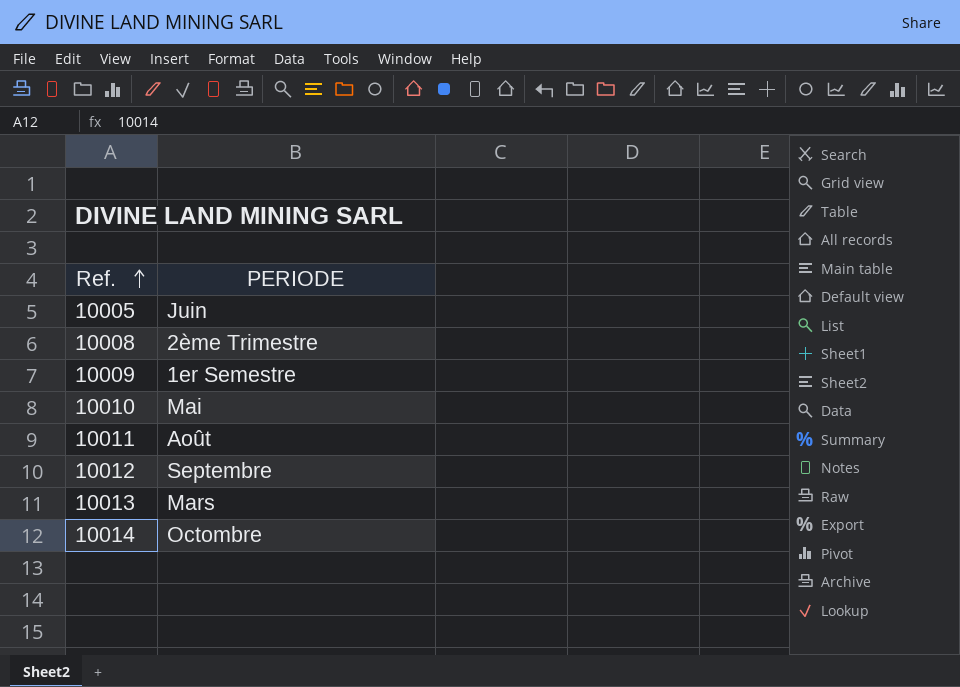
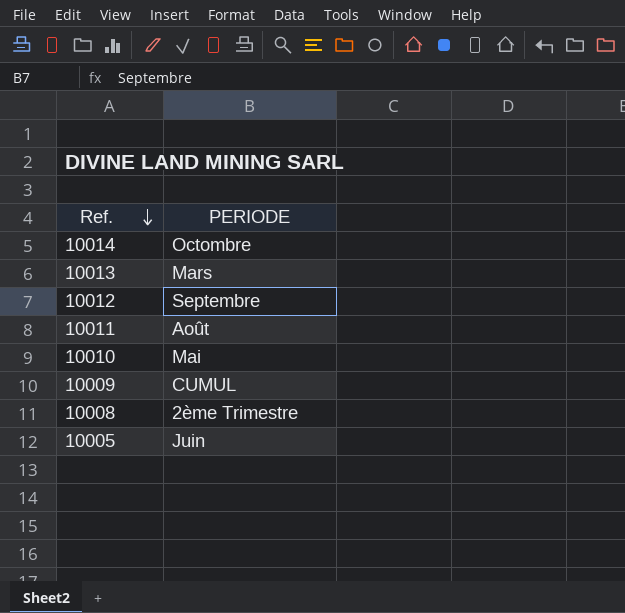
row order: Ref. ascending -> Ref. descending
10009 | PERIODE: 1er Semestre -> CUMUL

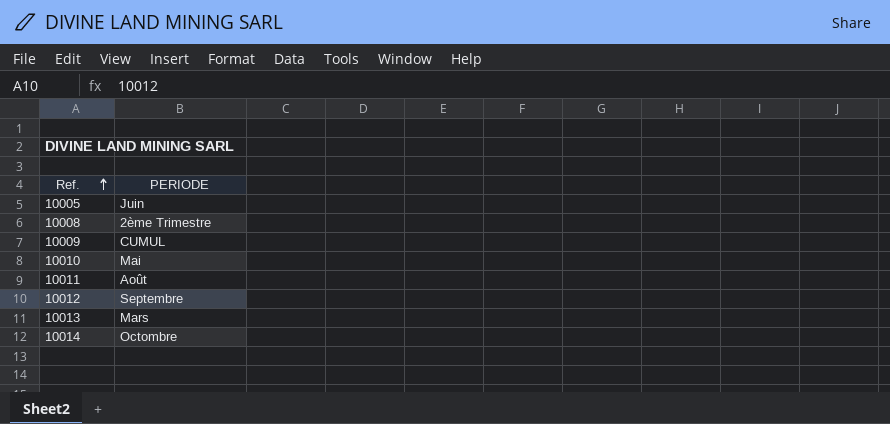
row order: Ref. descending -> Ref. ascending

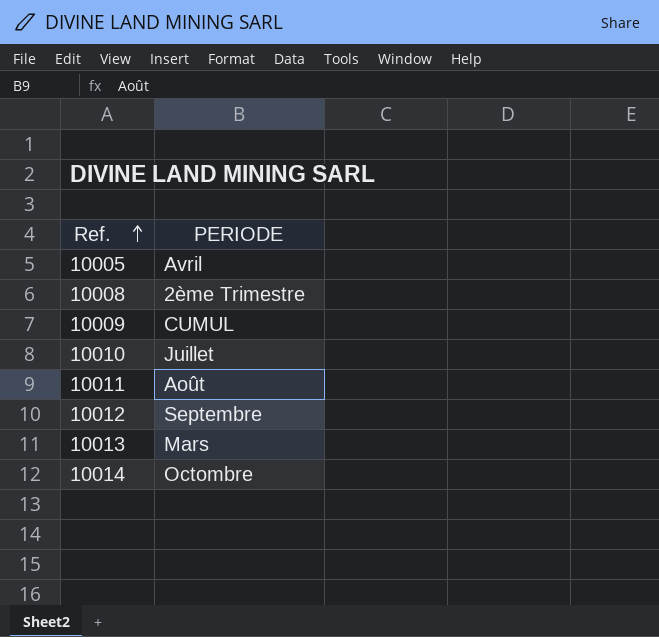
10005 | PERIODE: Juin -> Avril
10010 | PERIODE: Mai -> Juillet

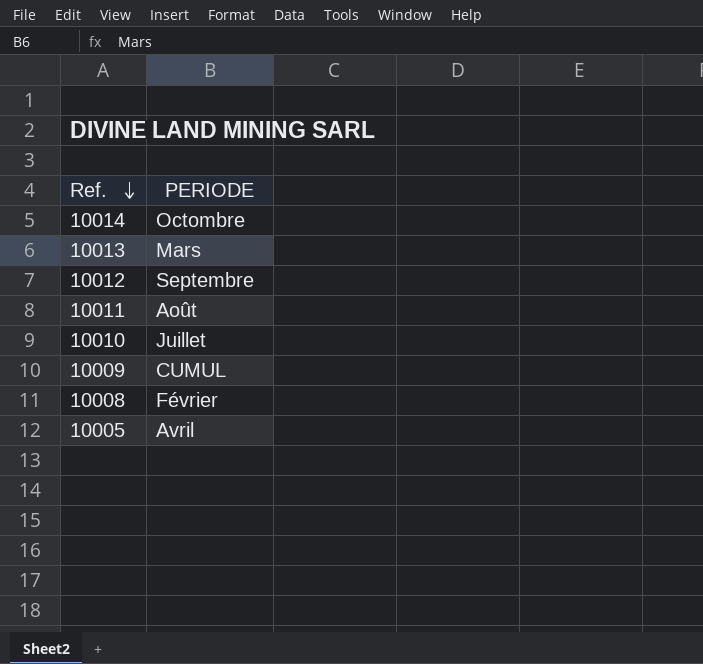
row order: Ref. ascending -> Ref. descending
10008 | PERIODE: 2ème Trimestre -> Février

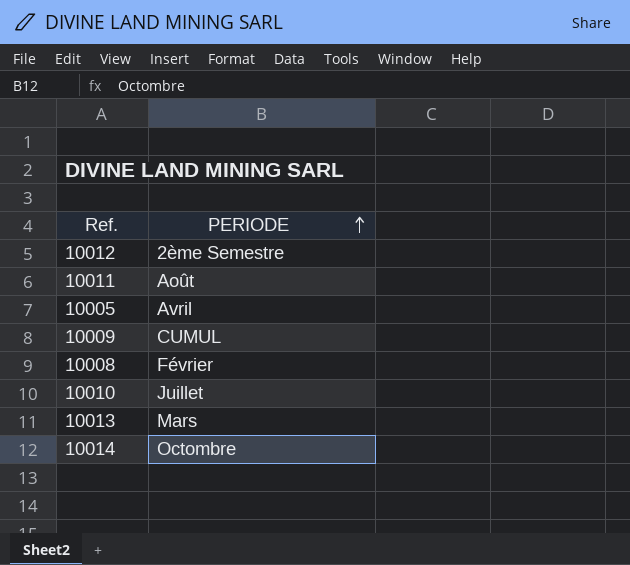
row order: Ref. descending -> PERIODE ascending
10012 | PERIODE: Septembre -> 2ème Semestre

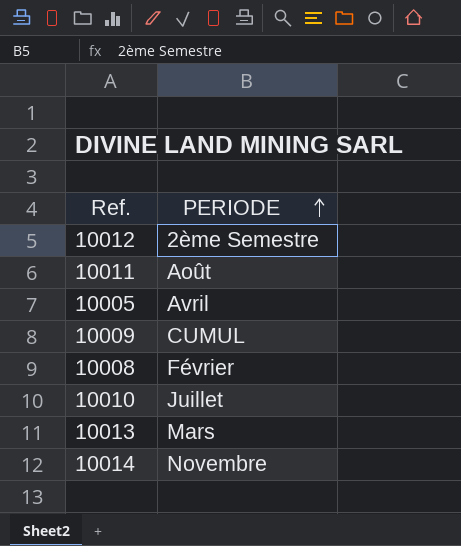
10014 | PERIODE: Octombre -> Novembre

